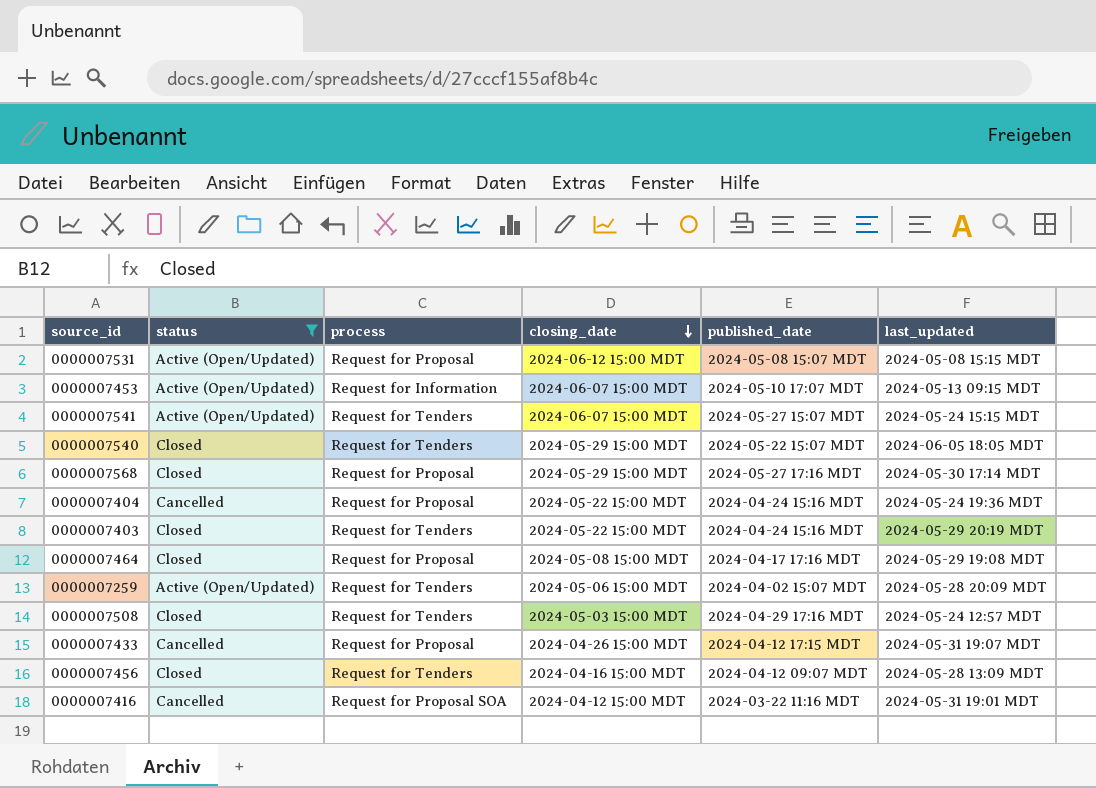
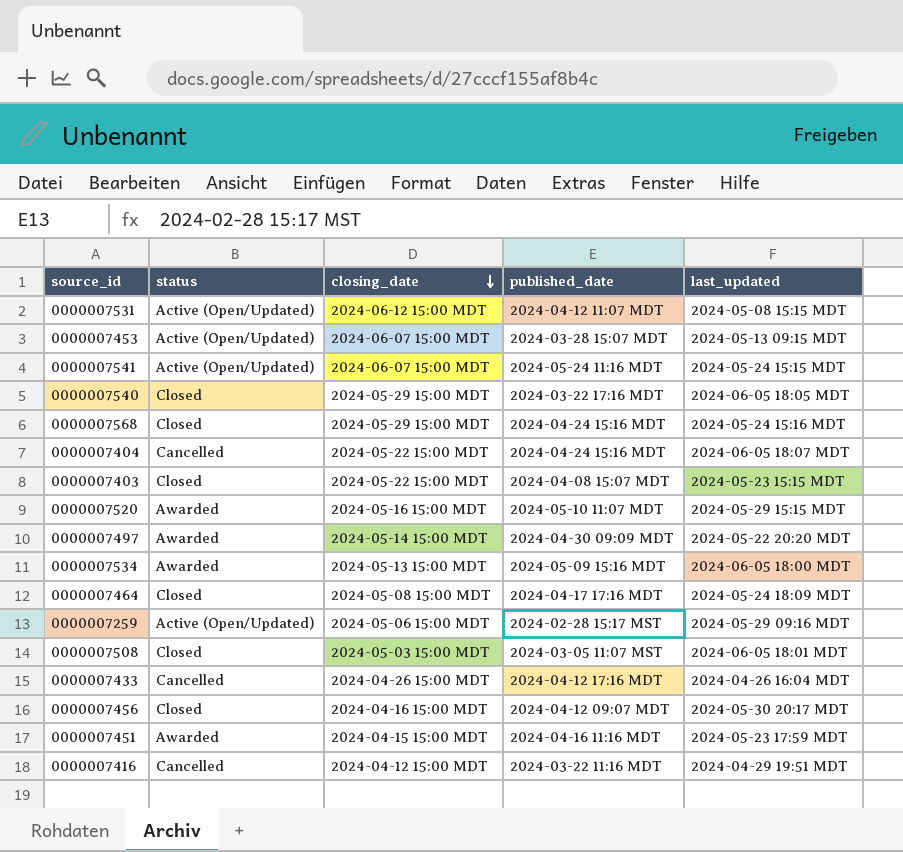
filter: status != Awarded -> none
column process | position: 3 -> none
0000007531 | published_date: 2024-05-08 15:07 MDT -> 2024-04-12 11:07 MDT
0000007453 | published_date: 2024-05-10 17:07 MDT -> 2024-03-28 15:07 MDT
0000007541 | published_date: 2024-05-27 15:07 MDT -> 2024-05-24 11:16 MDT
0000007540 | published_date: 2024-05-22 15:07 MDT -> 2024-03-22 17:16 MDT
0000007568 | published_date: 2024-05-27 17:16 MDT -> 2024-04-24 15:16 MDT
0000007568 | last_updated: 2024-05-30 17:14 MDT -> 2024-05-24 15:16 MDT
0000007404 | last_updated: 2024-05-24 19:36 MDT -> 2024-06-05 18:07 MDT
0000007403 | published_date: 2024-04-24 15:16 MDT -> 2024-04-08 15:07 MDT
0000007403 | last_updated: 2024-05-29 20:19 MDT -> 2024-05-23 15:15 MDT
0000007464 | last_updated: 2024-05-29 19:08 MDT -> 2024-05-24 18:09 MDT
0000007259 | published_date: 2024-04-02 15:07 MDT -> 2024-02-28 15:17 MST
0000007259 | last_updated: 2024-05-28 20:09 MDT -> 2024-05-29 09:16 MDT
0000007508 | published_date: 2024-04-29 17:16 MDT -> 2024-03-05 11:07 MST
0000007508 | last_updated: 2024-05-24 12:57 MDT -> 2024-06-05 18:01 MDT
0000007433 | published_date: 2024-04-12 17:15 MDT -> 2024-04-12 17:16 MDT
0000007433 | last_updated: 2024-05-31 19:07 MDT -> 2024-04-26 16:04 MDT
0000007456 | last_updated: 2024-05-28 13:09 MDT -> 2024-05-30 20:17 MDT
0000007416 | last_updated: 2024-05-31 19:01 MDT -> 2024-04-29 19:51 MDT

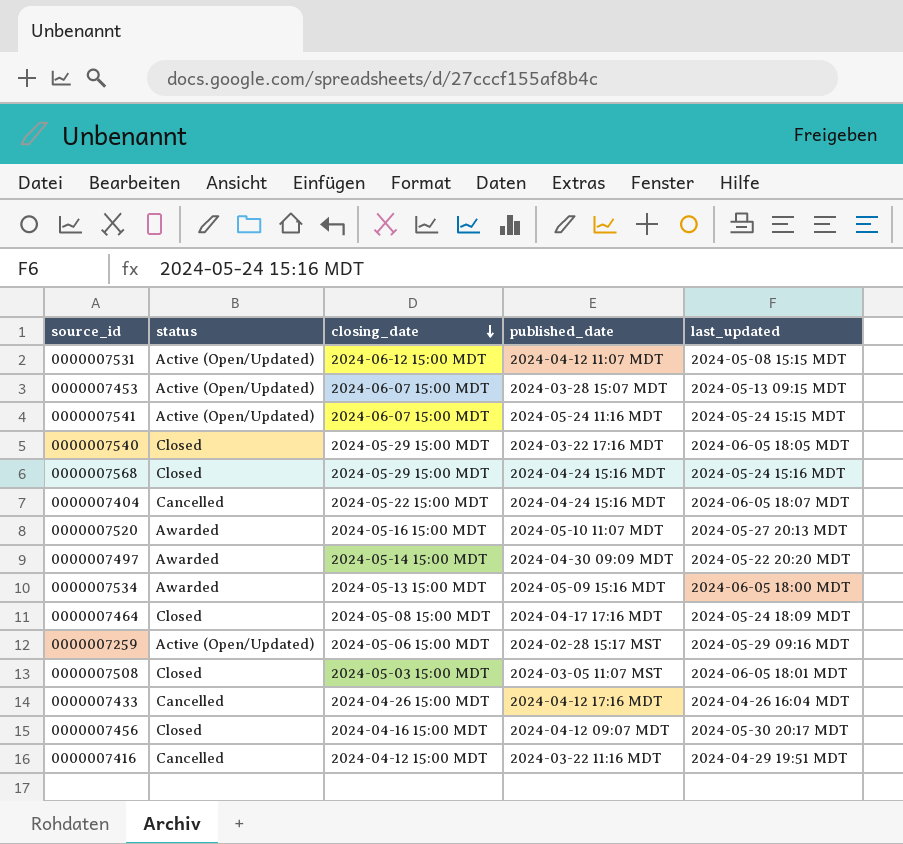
row 0000007403: Closed | 2024-05-22 15:00 MDT | 2024-04-08 15:07 MDT | 2024-05-23 15:15 MDT -> none
row 0000007451: Awarded | 2024-04-15 15:00 MDT | 2024-04-16 11:16 MDT | 2024-05-23 17:59 MDT -> none
0000007520 | last_updated: 2024-05-29 15:15 MDT -> 2024-05-27 20:13 MDT

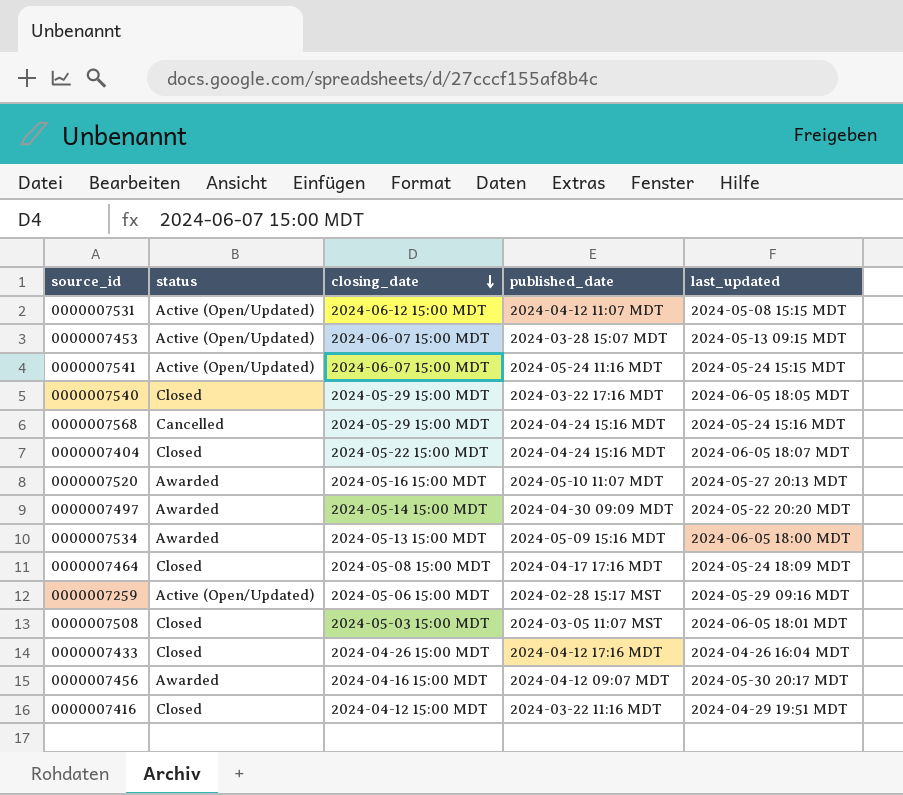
0000007568 | status: Closed -> Cancelled
0000007404 | status: Cancelled -> Closed
0000007433 | status: Cancelled -> Closed
0000007456 | status: Closed -> Awarded
0000007416 | status: Cancelled -> Closed

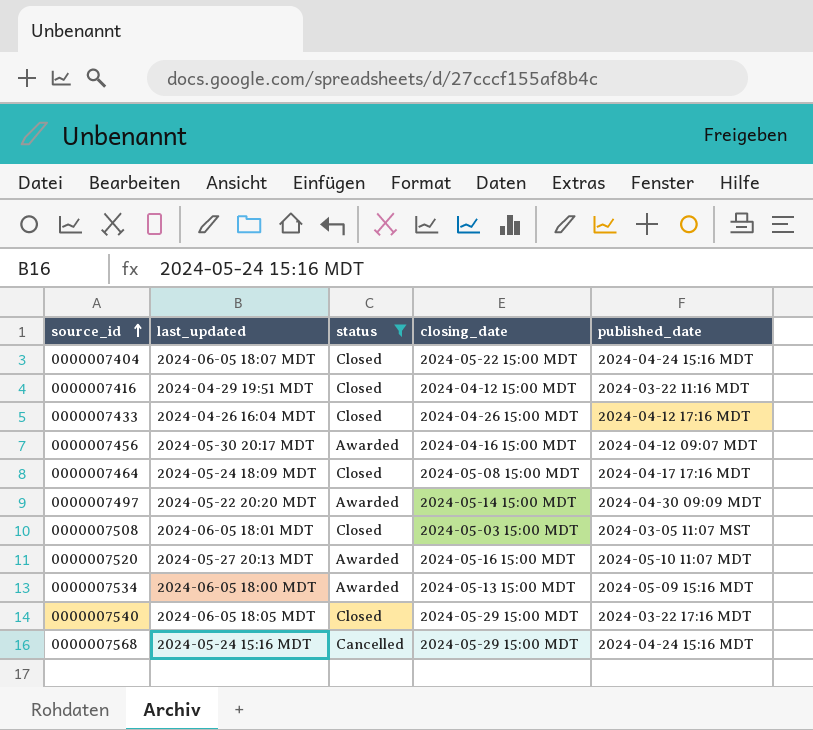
filter: none -> status != Active (Open/Updated)
row order: closing_date descending -> source_id ascending
column last_updated | position: 5 -> 2

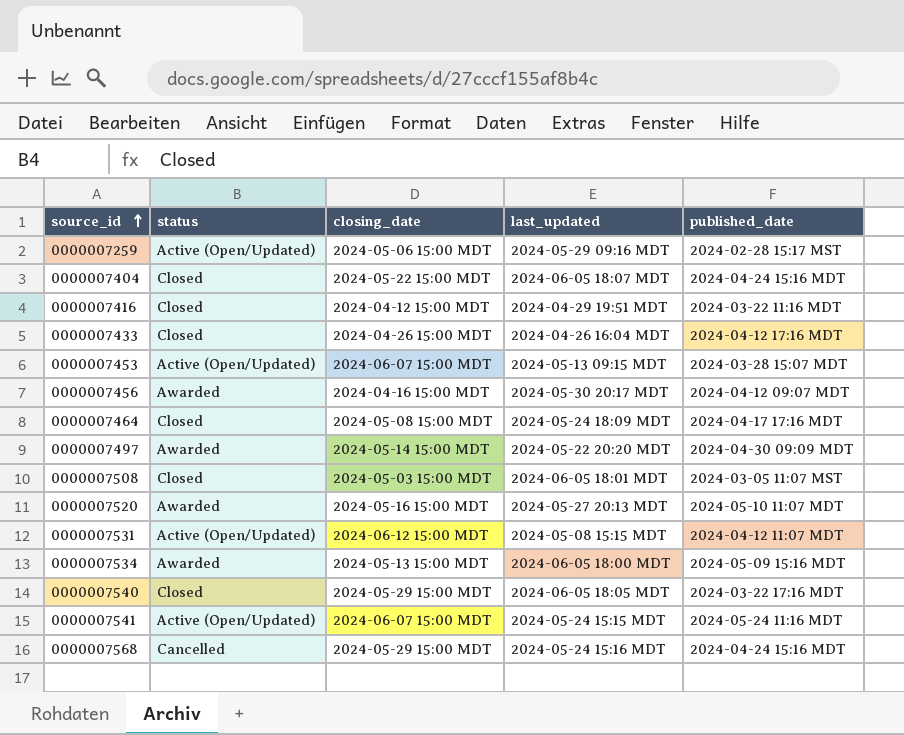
filter: status != Active (Open/Updated) -> none
column last_updated | position: 2 -> 4

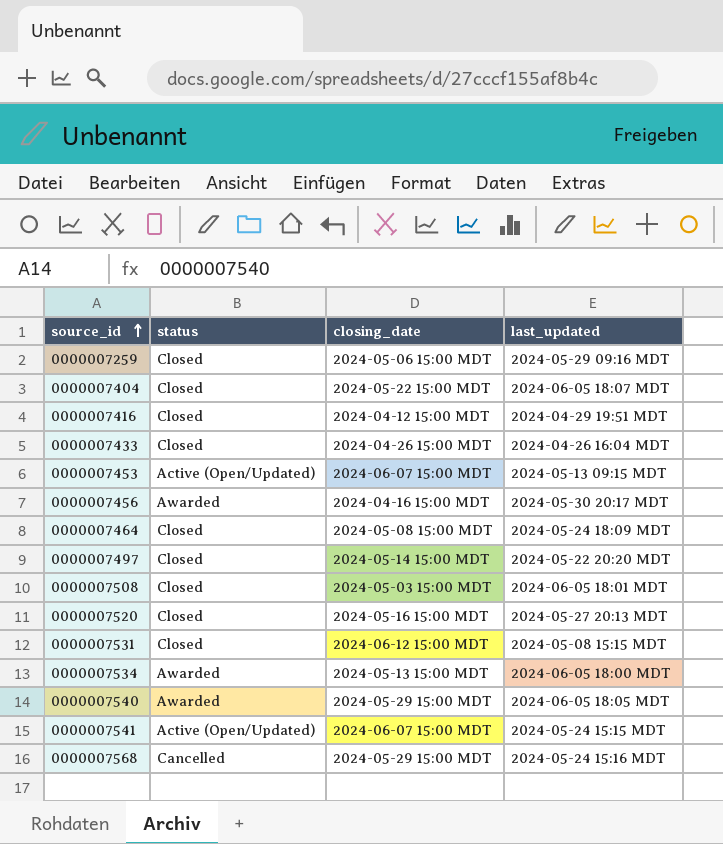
column published_date | position: 5 -> none
0000007259 | status: Active (Open/Updated) -> Closed
0000007497 | status: Awarded -> Closed
0000007520 | status: Awarded -> Closed
0000007531 | status: Active (Open/Updated) -> Closed
0000007540 | status: Closed -> Awarded

